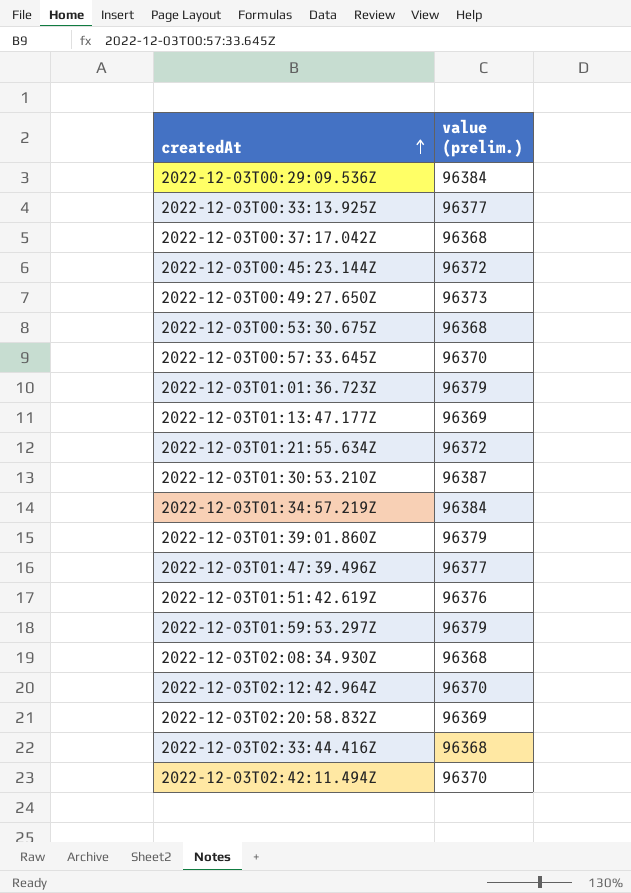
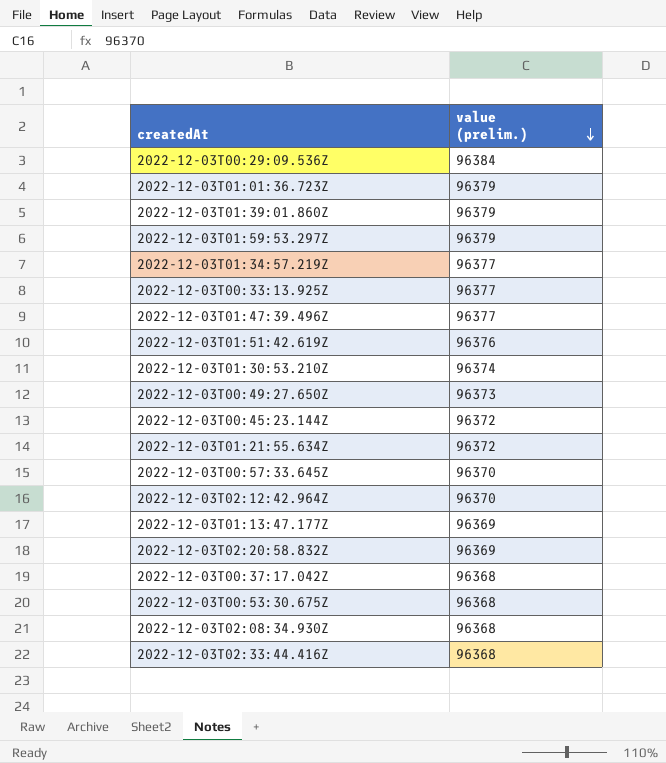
row order: createdAt ascending -> value (prelim.) descending
row 2022-12-03T02:42:11.494Z: 96370 -> none
2022-12-03T01:34:57.219Z | value (prelim.): 96384 -> 96377
2022-12-03T01:30:53.210Z | value (prelim.): 96387 -> 96374

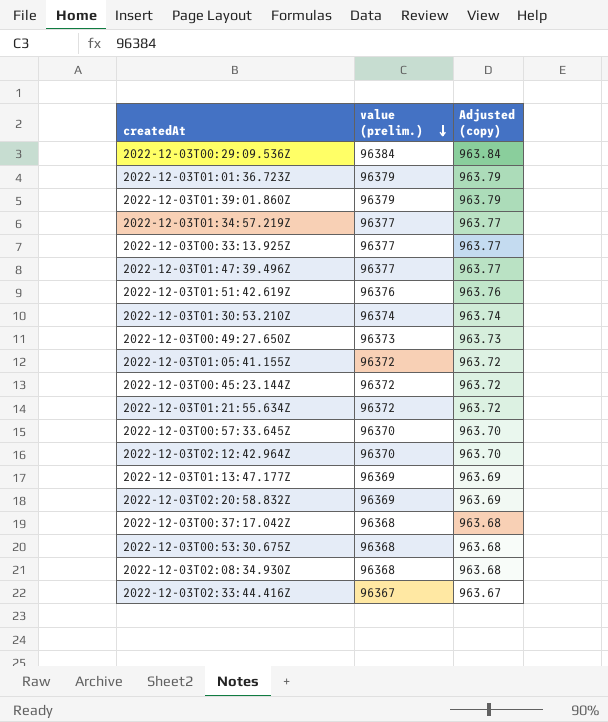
column Adjusted (copy) | formula: none -> [value (prelim.)] * 0.01
row 2022-12-03T01:59:53.297Z: 96379 -> none
row 2022-12-03T01:05:41.155Z: none -> 96372 | 963.72
2022-12-03T02:33:44.416Z | value (prelim.): 96368 -> 96367

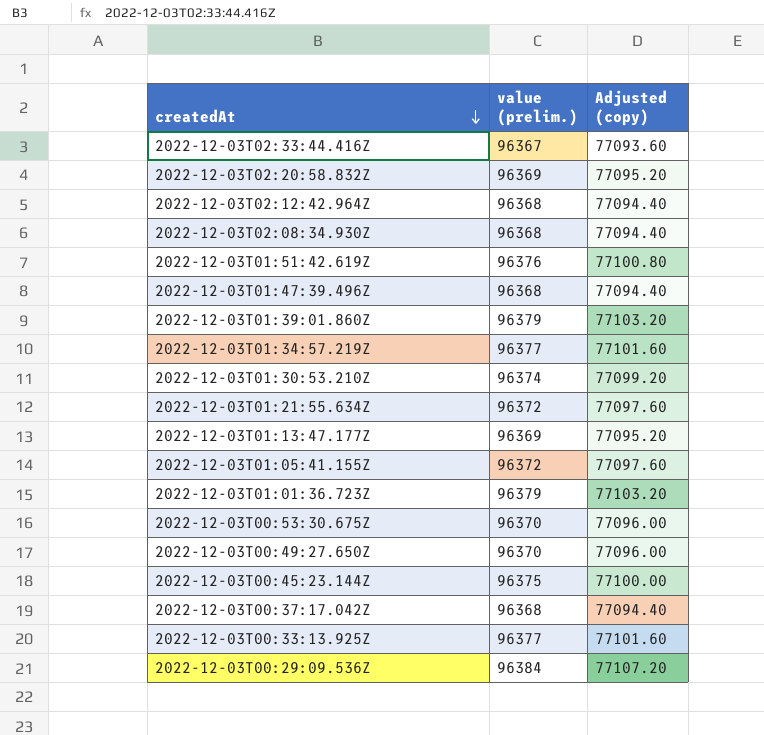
row order: value (prelim.) descending -> createdAt descending
column Adjusted (copy) | formula: [value (prelim.)] * 0.01 -> [value (prelim.)] * 0.8
row 2022-12-03T00:57:33.645Z: 96370 | 963.70 -> none
2022-12-03T02:12:42.964Z | value (prelim.): 96370 -> 96368
2022-12-03T01:47:39.496Z | value (prelim.): 96377 -> 96368
2022-12-03T00:53:30.675Z | value (prelim.): 96368 -> 96370
2022-12-03T00:49:27.650Z | value (prelim.): 96373 -> 96370
2022-12-03T00:45:23.144Z | value (prelim.): 96372 -> 96375

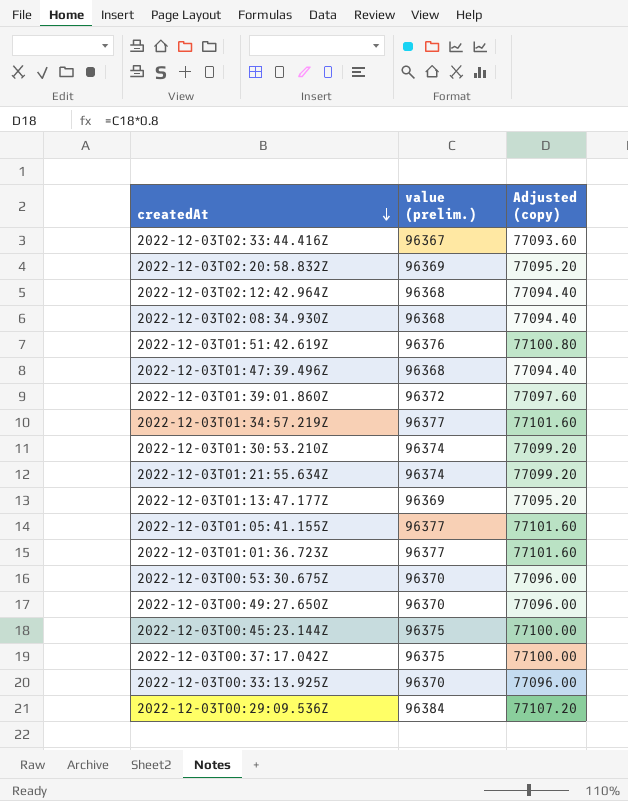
2022-12-03T01:39:01.860Z | value (prelim.): 96379 -> 96372
2022-12-03T01:39:01.860Z | Adjusted (copy): 77103.20 -> 77097.60
2022-12-03T01:21:55.634Z | value (prelim.): 96372 -> 96374
2022-12-03T01:21:55.634Z | Adjusted (copy): 77097.60 -> 77099.20
2022-12-03T01:05:41.155Z | value (prelim.): 96372 -> 96377
2022-12-03T01:05:41.155Z | Adjusted (copy): 77097.60 -> 77101.60
2022-12-03T01:01:36.723Z | value (prelim.): 96379 -> 96377
2022-12-03T01:01:36.723Z | Adjusted (copy): 77103.20 -> 77101.60
2022-12-03T00:37:17.042Z | value (prelim.): 96368 -> 96375
2022-12-03T00:37:17.042Z | Adjusted (copy): 77094.40 -> 77100.00
2022-12-03T00:33:13.925Z | value (prelim.): 96377 -> 96370
2022-12-03T00:33:13.925Z | Adjusted (copy): 77101.60 -> 77096.00

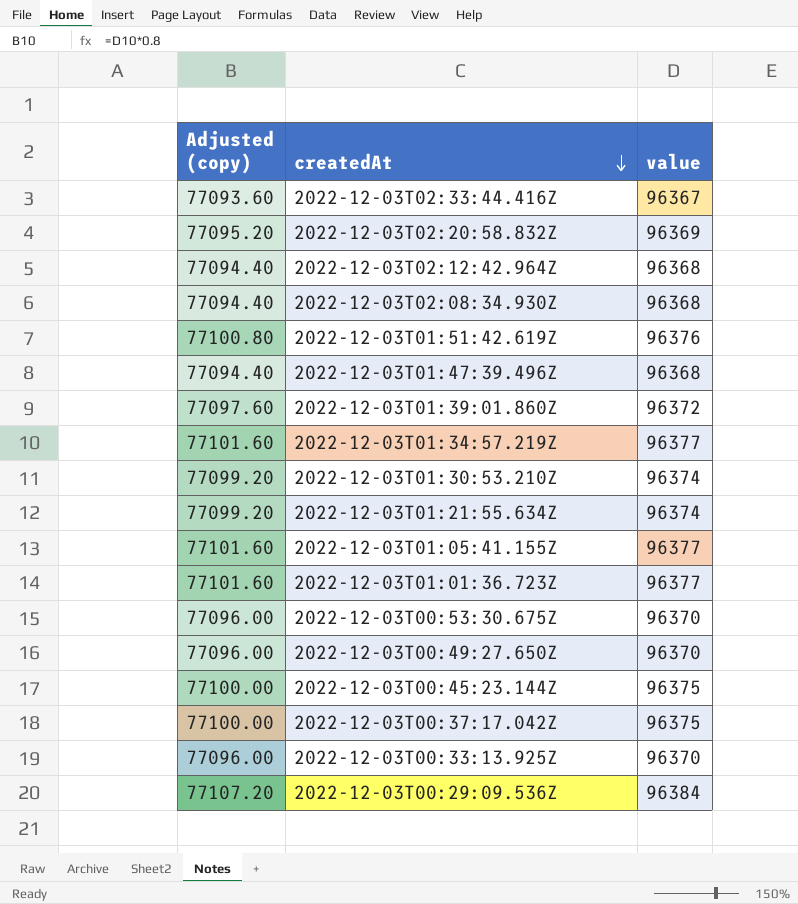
column Adjusted (copy) | position: 3 -> 1
column name: value (prelim.) -> value
row 2022-12-03T01:13:47.177Z: 96369 | 77095.20 -> none

